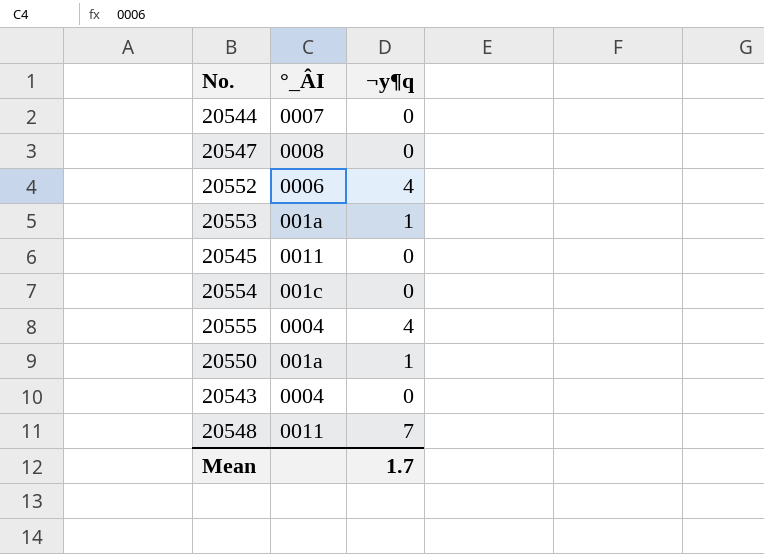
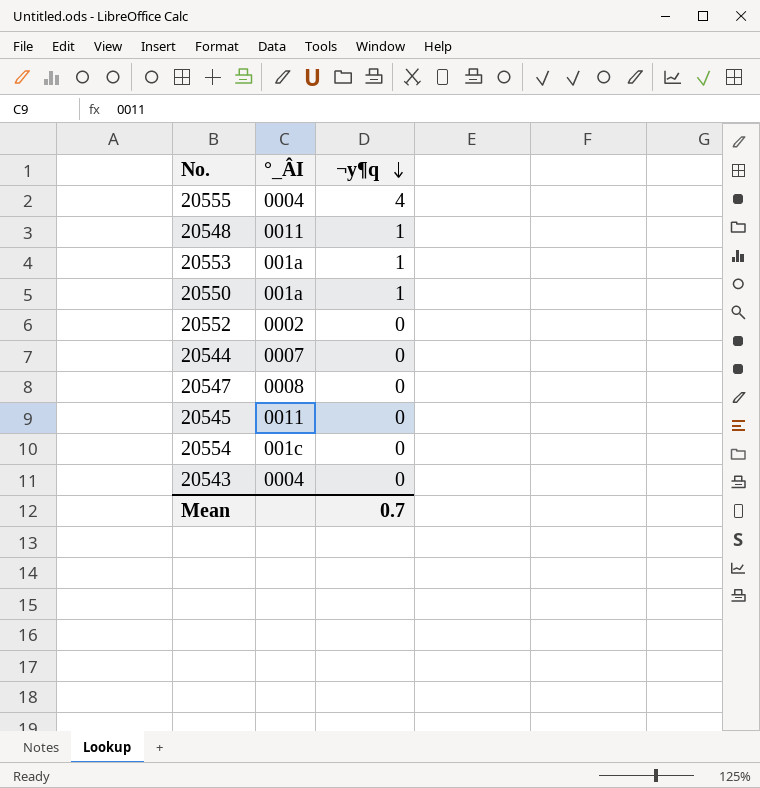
row order: none -> ¬y¶q descending
20548 | ¬y¶q: 7 -> 1
20552 | °_ÂI: 0006 -> 0002
20552 | ¬y¶q: 4 -> 0
Mean | ¬y¶q: 1.7 -> 0.7

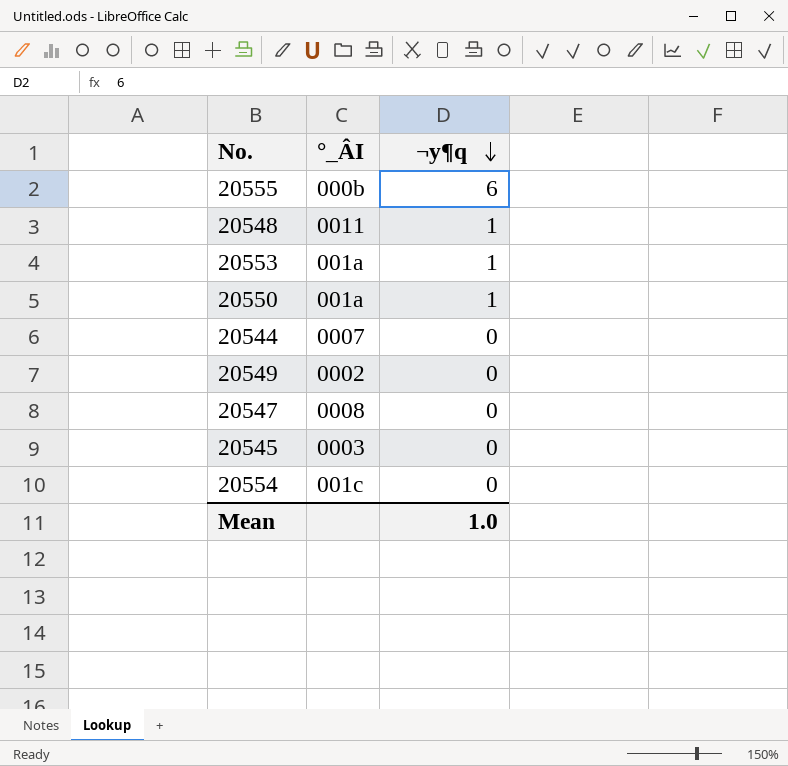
row 20552: 0002 | 0 -> none
row 20543: 0004 | 0 -> none
20555 | °_ÂI: 0004 -> 000b
20555 | ¬y¶q: 4 -> 6
row 20549: none -> 0002 | 0
20545 | °_ÂI: 0011 -> 0003
Mean | ¬y¶q: 0.7 -> 1.0

